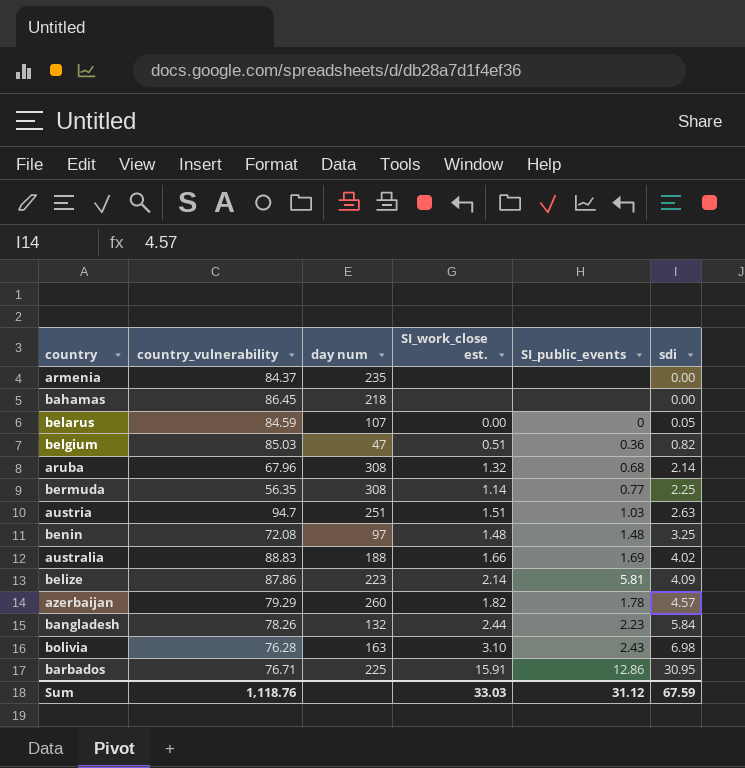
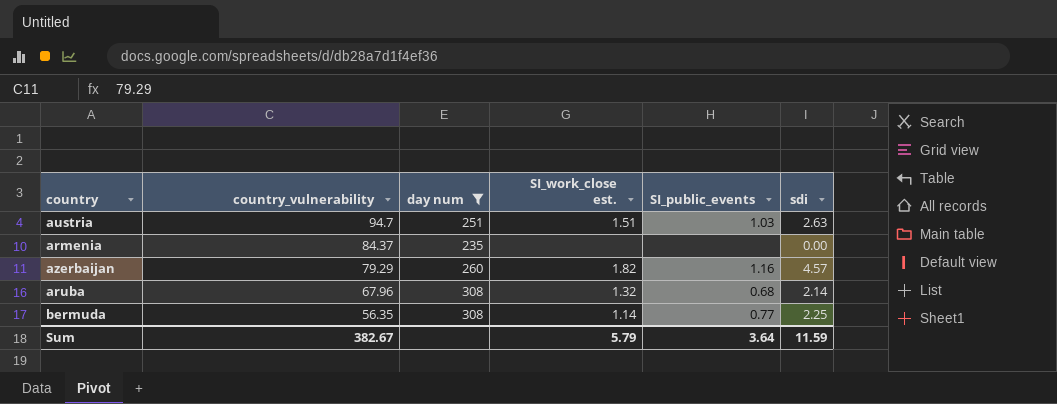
filter: none -> day num >= 235
row order: sdi ascending -> country_vulnerability descending
azerbaijan | SI_public_events: 1.78 -> 1.16
Sum | country_vulnerability: 1,118.76 -> 382.67
Sum | SI_work_close est.: 33.03 -> 5.79
Sum | SI_public_events: 31.12 -> 3.64
Sum | sdi: 67.59 -> 11.59

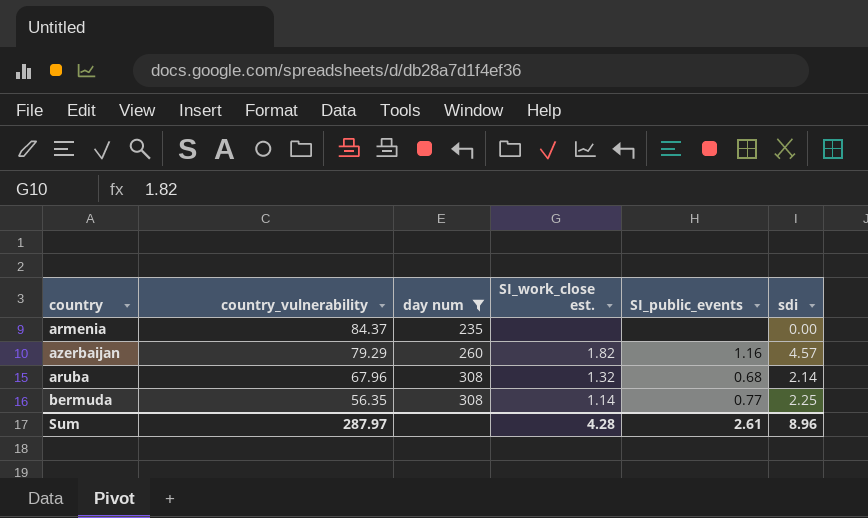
row austria: 94.7 | 251 | 1.51 | 1.03 | 2.63 -> none
Sum | country_vulnerability: 382.67 -> 287.97
Sum | SI_work_close est.: 5.79 -> 4.28
Sum | SI_public_events: 3.64 -> 2.61
Sum | sdi: 11.59 -> 8.96

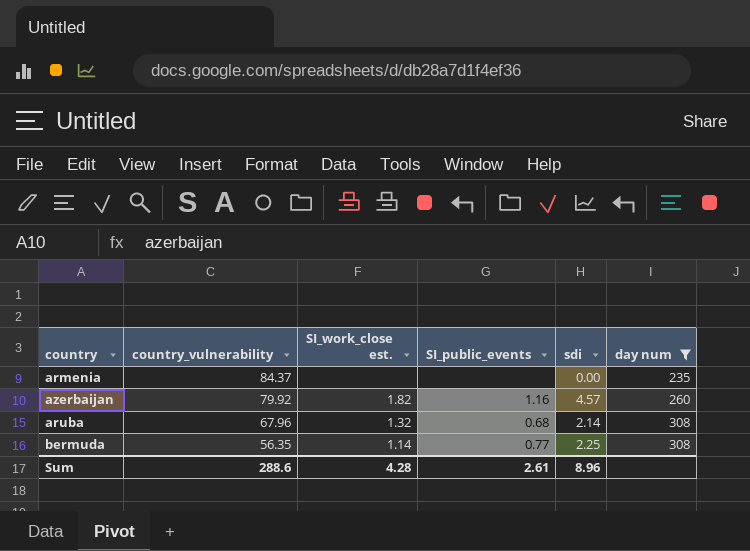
column day num | position: 3 -> 6
azerbaijan | country_vulnerability: 79.29 -> 79.92
Sum | country_vulnerability: 287.97 -> 288.6

